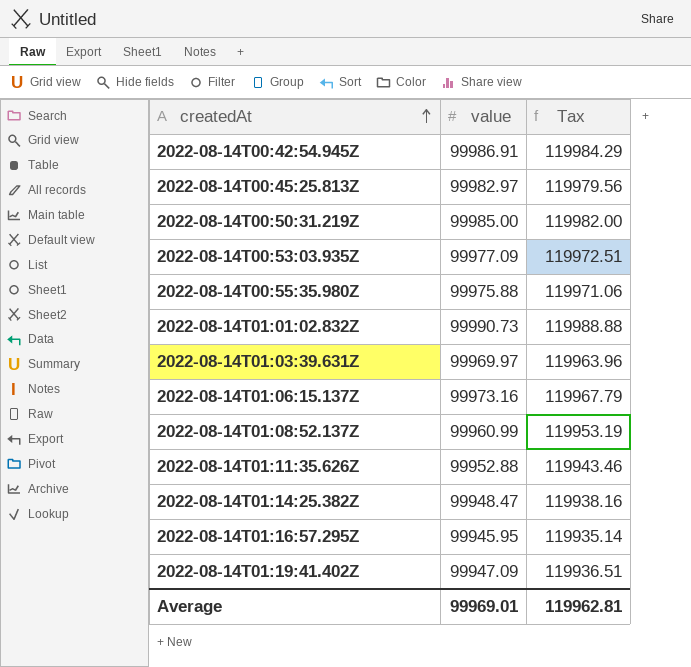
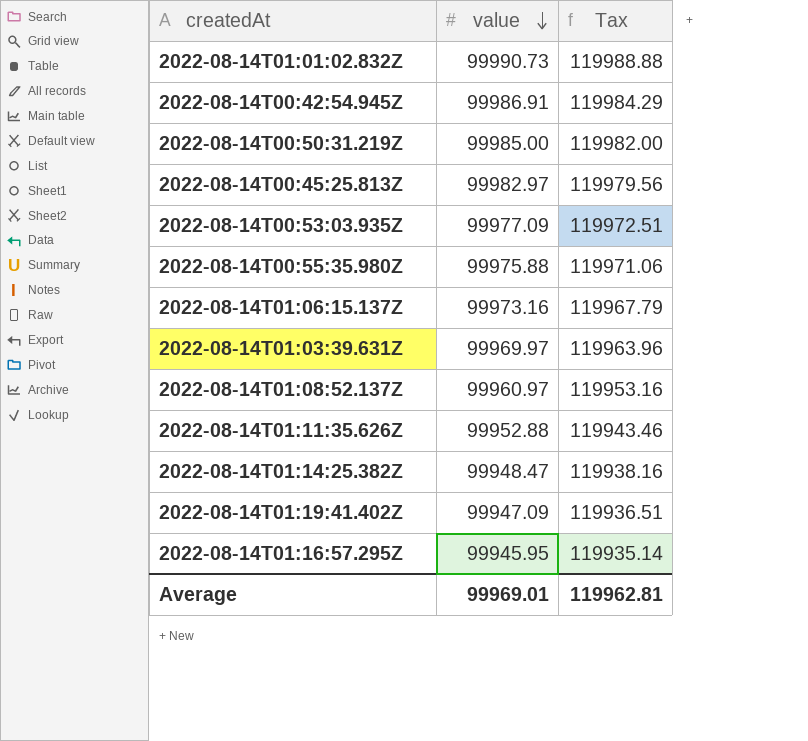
row order: createdAt ascending -> value descending
2022-08-14T01:08:52.137Z | value: 99960.99 -> 99960.97
2022-08-14T01:08:52.137Z | Tax: 119953.19 -> 119953.16

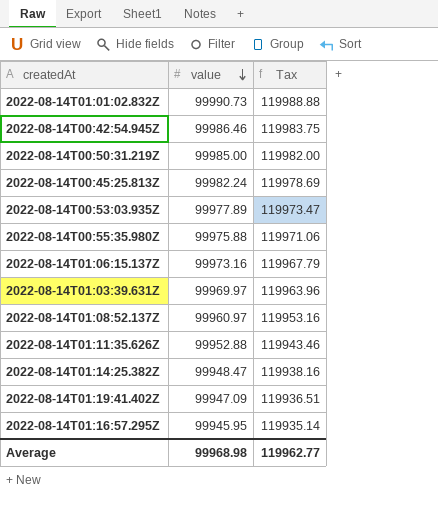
2022-08-14T00:42:54.945Z | value: 99986.91 -> 99986.46
2022-08-14T00:42:54.945Z | Tax: 119984.29 -> 119983.75
2022-08-14T00:45:25.813Z | value: 99982.97 -> 99982.24
2022-08-14T00:45:25.813Z | Tax: 119979.56 -> 119978.69
2022-08-14T00:53:03.935Z | value: 99977.09 -> 99977.89
2022-08-14T00:53:03.935Z | Tax: 119972.51 -> 119973.47
Average | value: 99969.01 -> 99968.98
Average | Tax: 119962.81 -> 119962.77

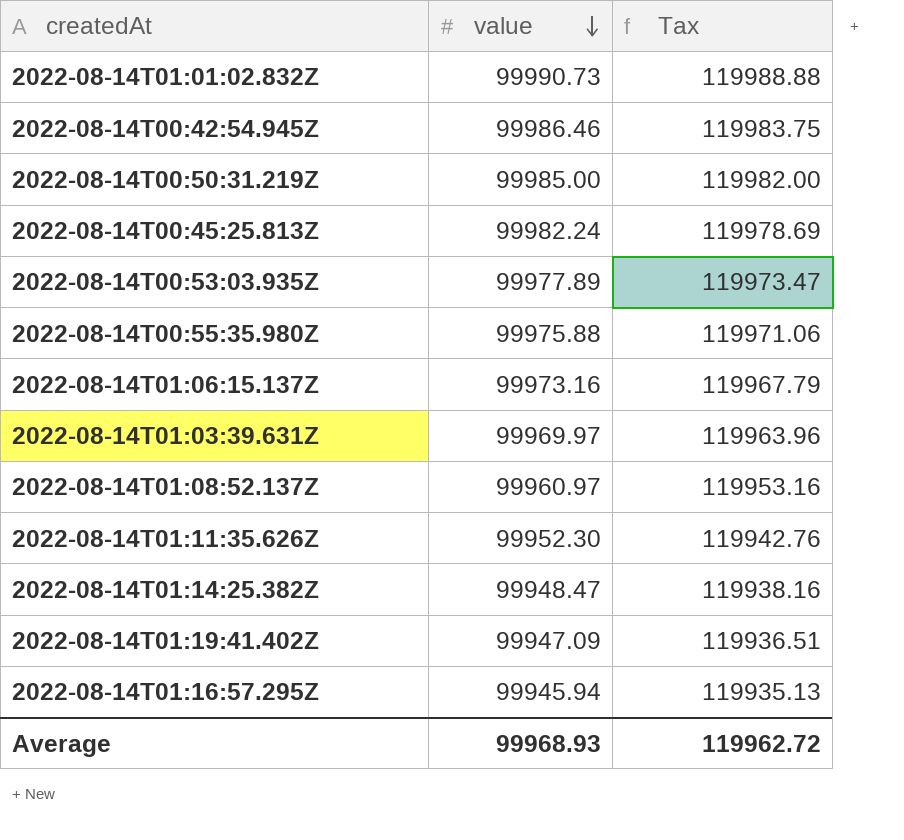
2022-08-14T01:11:35.626Z | value: 99952.88 -> 99952.30
2022-08-14T01:11:35.626Z | Tax: 119943.46 -> 119942.76
2022-08-14T01:16:57.295Z | value: 99945.95 -> 99945.94
2022-08-14T01:16:57.295Z | Tax: 119935.14 -> 119935.13
Average | value: 99968.98 -> 99968.93
Average | Tax: 119962.77 -> 119962.72

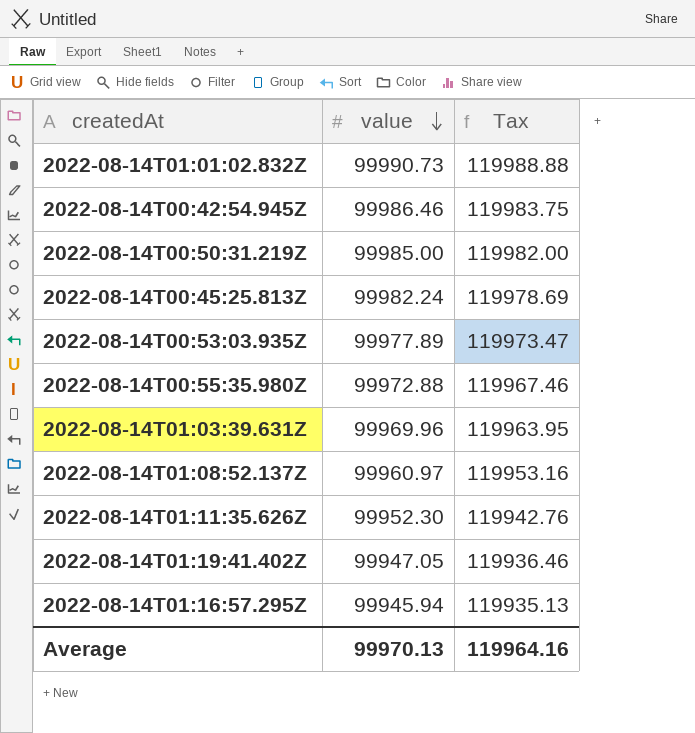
row 2022-08-14T01:06:15.137Z: 99973.16 | 119967.79 -> none
row 2022-08-14T01:14:25.382Z: 99948.47 | 119938.16 -> none
2022-08-14T00:55:35.980Z | value: 99975.88 -> 99972.88
2022-08-14T00:55:35.980Z | Tax: 119971.06 -> 119967.46
2022-08-14T01:03:39.631Z | value: 99969.97 -> 99969.96
2022-08-14T01:03:39.631Z | Tax: 119963.96 -> 119963.95
2022-08-14T01:19:41.402Z | value: 99947.09 -> 99947.05
2022-08-14T01:19:41.402Z | Tax: 119936.51 -> 119936.46
Average | value: 99968.93 -> 99970.13
Average | Tax: 119962.72 -> 119964.16

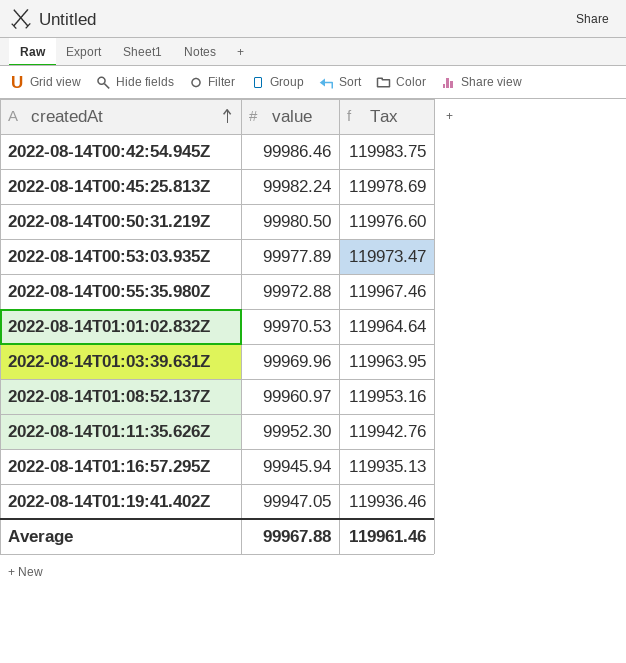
row order: value descending -> createdAt ascending
2022-08-14T00:50:31.219Z | value: 99985.00 -> 99980.50
2022-08-14T00:50:31.219Z | Tax: 119982.00 -> 119976.60
2022-08-14T01:01:02.832Z | value: 99990.73 -> 99970.53
2022-08-14T01:01:02.832Z | Tax: 119988.88 -> 119964.64
Average | value: 99970.13 -> 99967.88
Average | Tax: 119964.16 -> 119961.46

